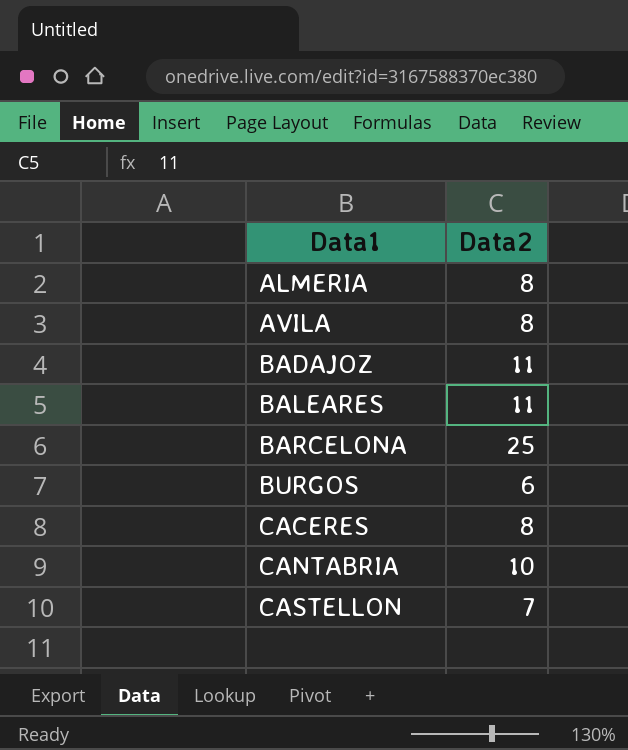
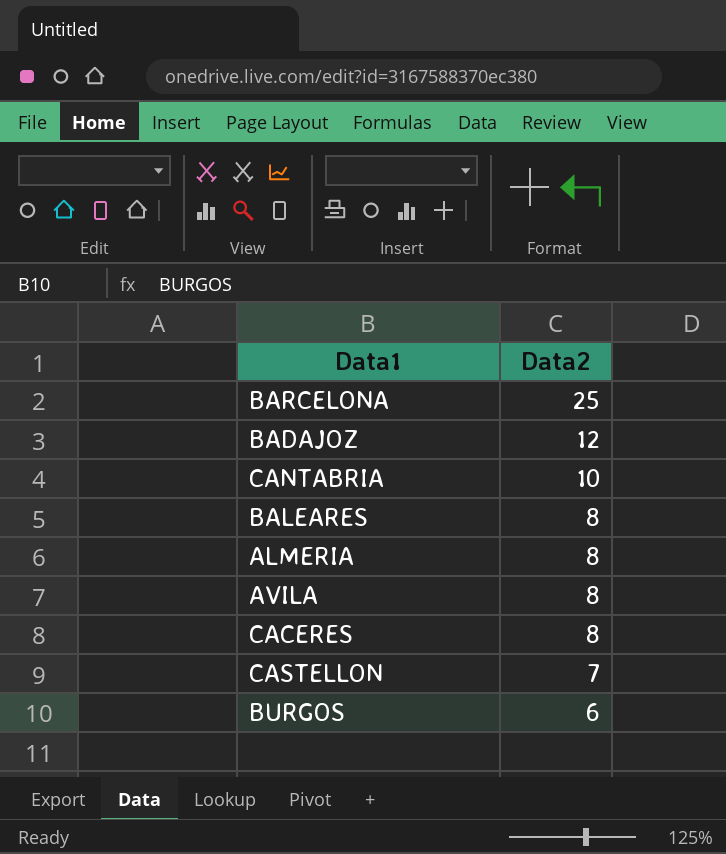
row order: Data1 ascending -> Data2 descending
BADAJOZ | Data2: 11 -> 12
BALEARES | Data2: 11 -> 8

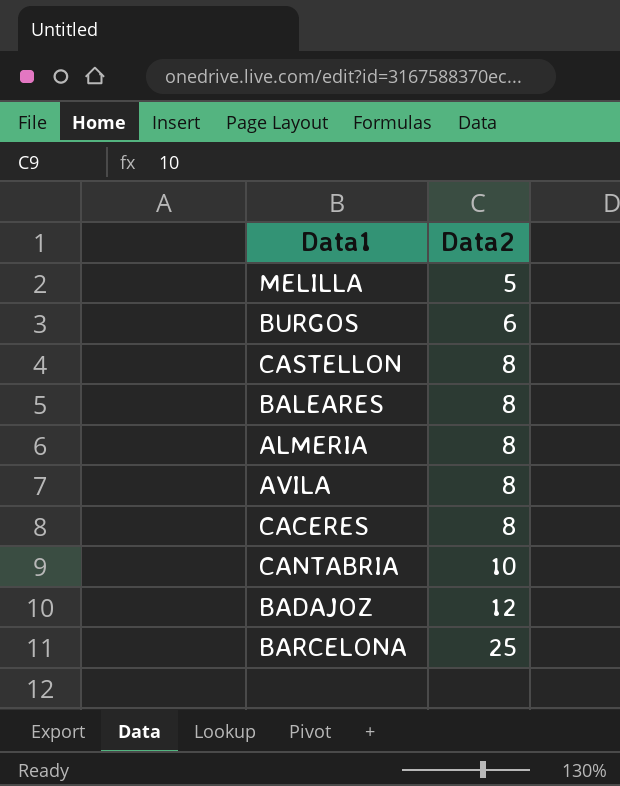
row order: Data2 descending -> Data2 ascending
row MELILLA: none -> 5
CASTELLON | Data2: 7 -> 8

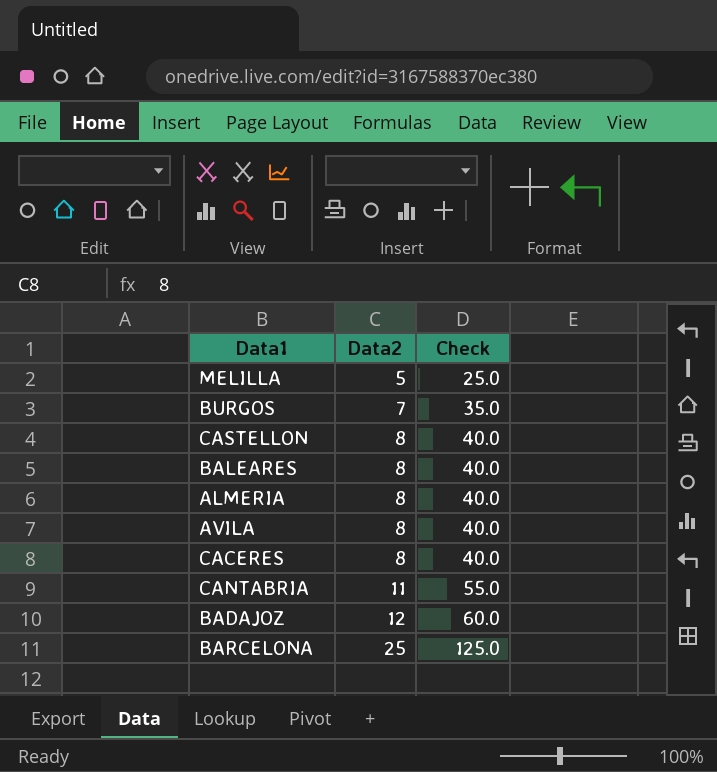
column Check | formula: none -> [Data2] * 5
BURGOS | Data2: 6 -> 7
CANTABRIA | Data2: 10 -> 11

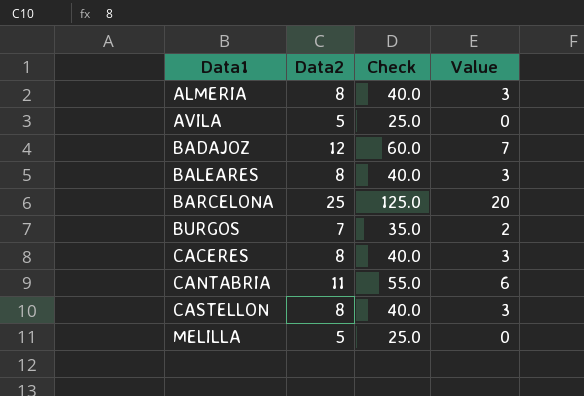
row order: Data2 ascending -> Data1 ascending
column Value | formula: none -> [Data2] - 5
AVILA | Data2: 8 -> 5
AVILA | Check: 40.0 -> 25.0

